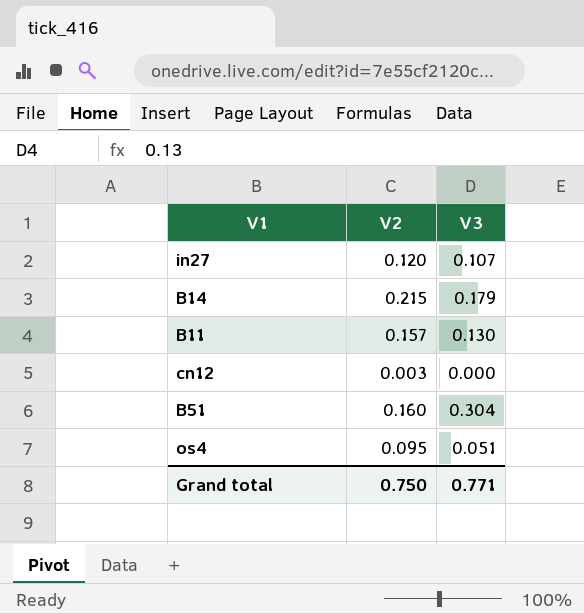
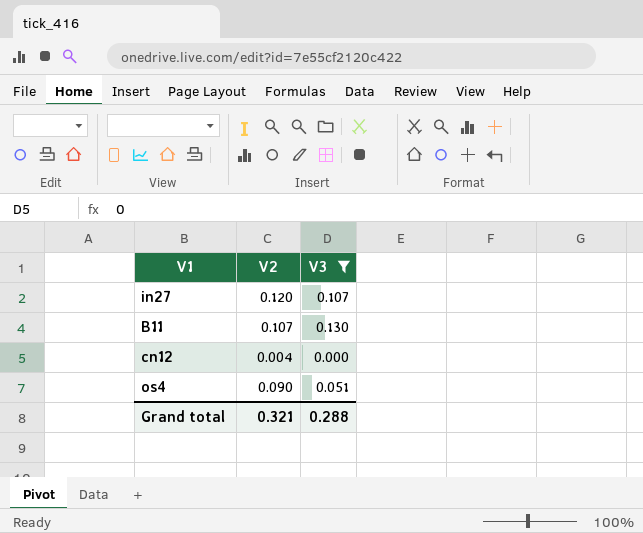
filter: none -> V3 <= 0.130
B11 | V2: 0.157 -> 0.107
cn12 | V2: 0.003 -> 0.004
os4 | V2: 0.095 -> 0.090
Grand total | V2: 0.750 -> 0.321
Grand total | V3: 0.771 -> 0.288

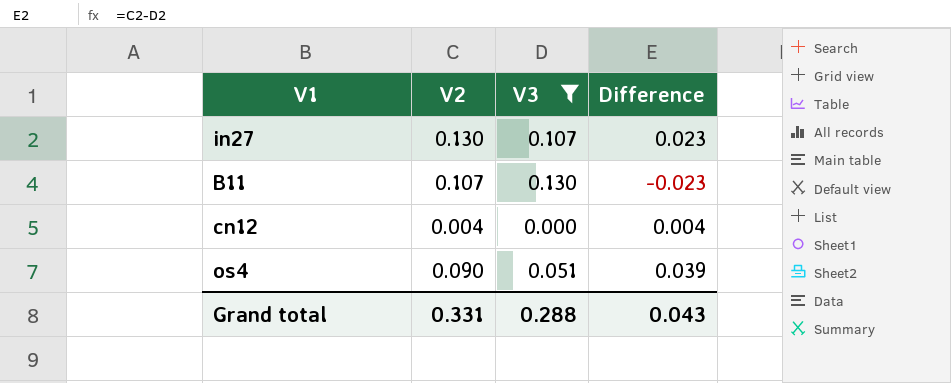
column Difference | formula: none -> [V2] - [V3]
in27 | V2: 0.120 -> 0.130
Grand total | V2: 0.321 -> 0.331

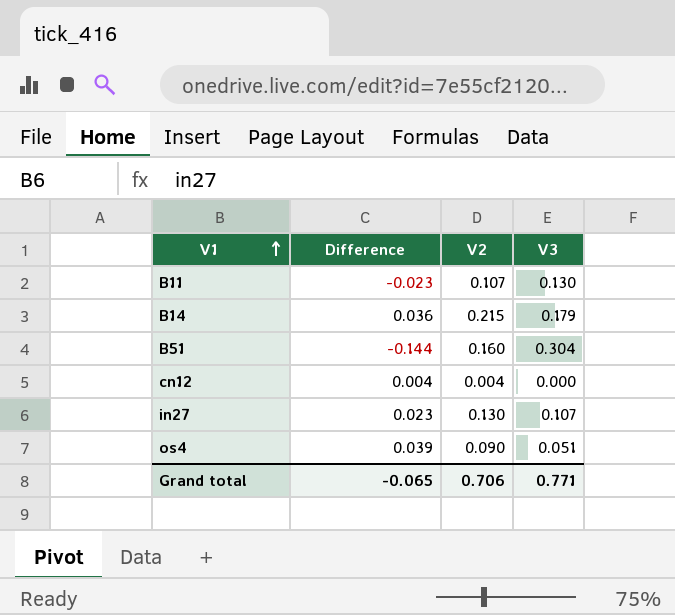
filter: V3 <= 0.130 -> none
row order: none -> V1 ascending
column Difference | position: 4 -> 2
Grand total | Difference: 0.043 -> -0.065
Grand total | V2: 0.331 -> 0.706
Grand total | V3: 0.288 -> 0.771

